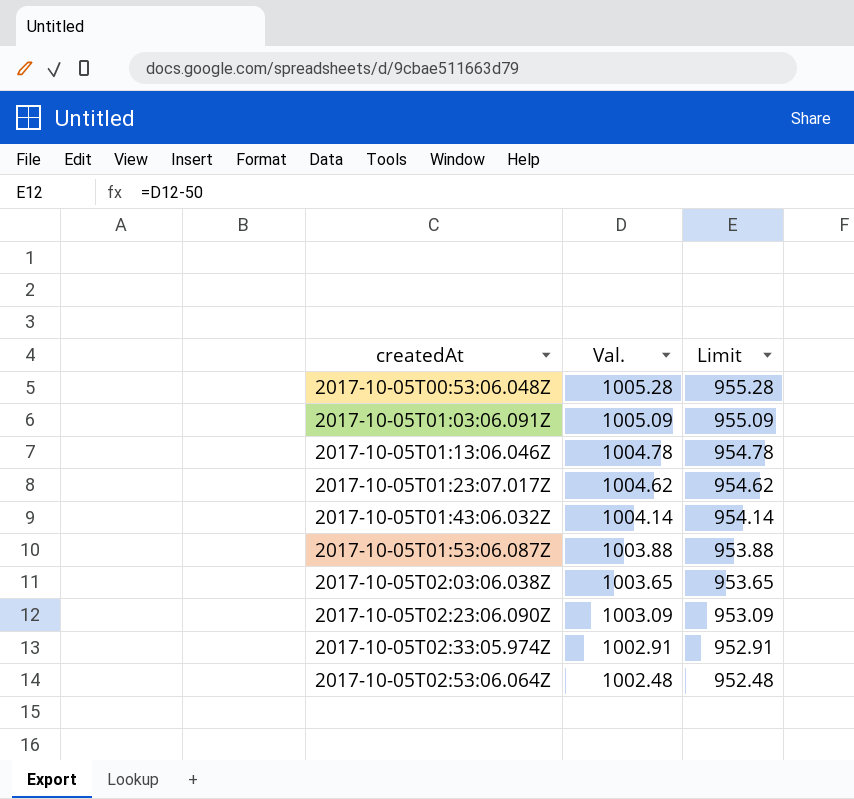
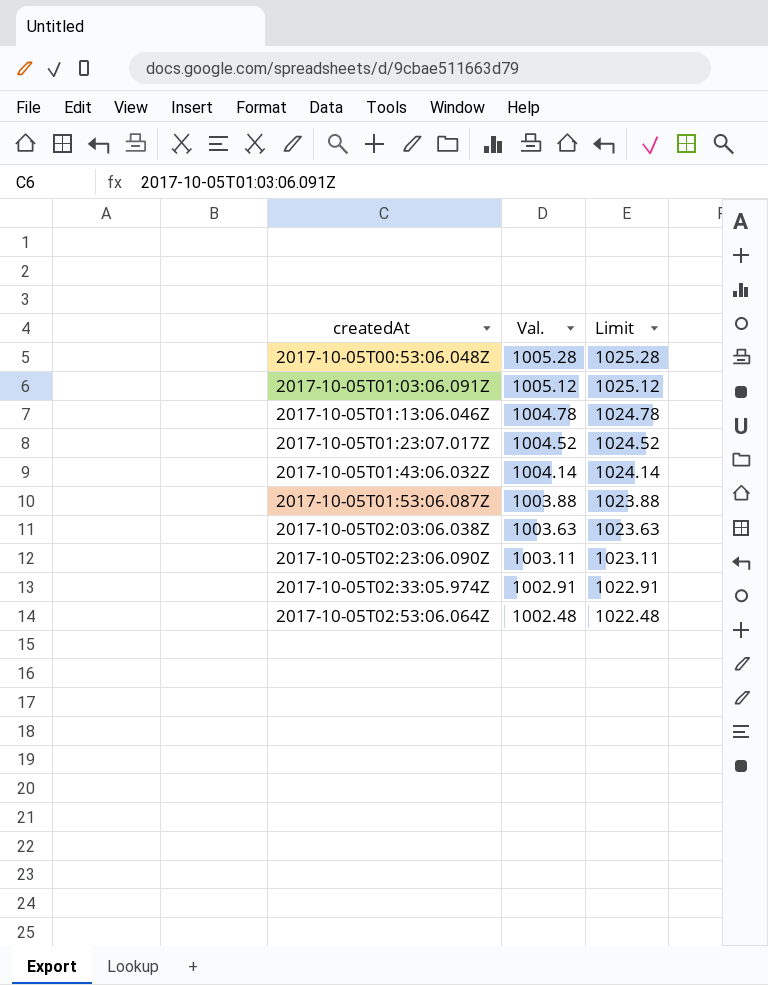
column Limit | formula: [Val.] - 50 -> [Val.] + 20
2017-10-05T01:03:06.091Z | Val.: 1005.09 -> 1005.12
2017-10-05T01:23:07.017Z | Val.: 1004.62 -> 1004.52
2017-10-05T02:03:06.038Z | Val.: 1003.65 -> 1003.63
2017-10-05T02:23:06.090Z | Val.: 1003.09 -> 1003.11

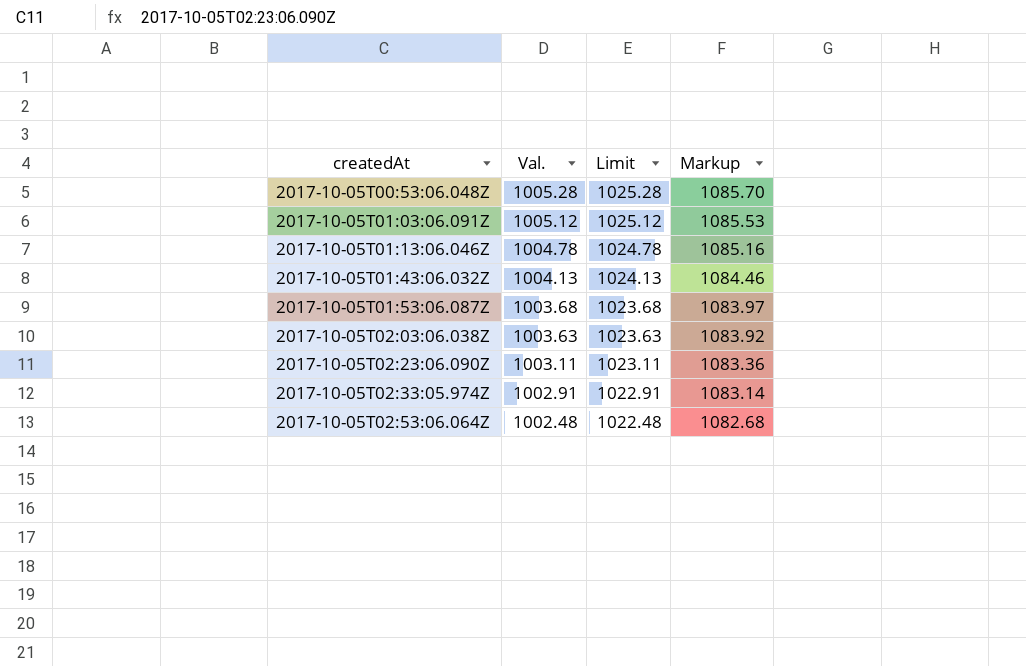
column Markup | formula: none -> [Val.] * 1.08
row 2017-10-05T01:23:07.017Z: 1004.52 | 1024.52 -> none
2017-10-05T01:43:06.032Z | Val.: 1004.14 -> 1004.13
2017-10-05T01:43:06.032Z | Limit: 1024.14 -> 1024.13
2017-10-05T01:53:06.087Z | Val.: 1003.88 -> 1003.68
2017-10-05T01:53:06.087Z | Limit: 1023.88 -> 1023.68

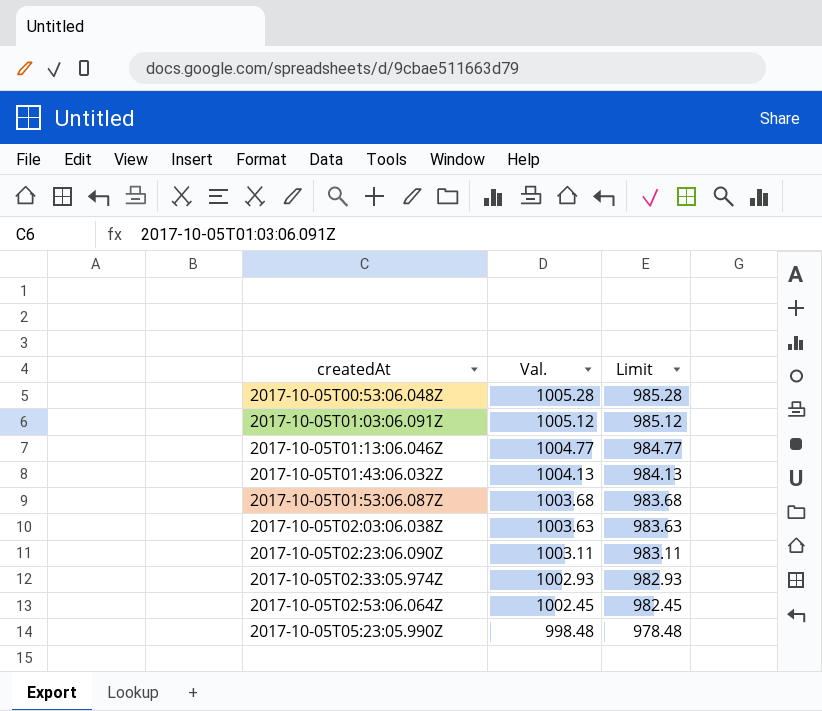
column Markup | formula: [Val.] * 1.08 -> none
column Limit | formula: [Val.] + 20 -> [Val.] - 20
2017-10-05T01:13:06.046Z | Val.: 1004.78 -> 1004.77
2017-10-05T02:33:05.974Z | Val.: 1002.91 -> 1002.93
2017-10-05T02:53:06.064Z | Val.: 1002.48 -> 1002.45
row 2017-10-05T05:23:05.990Z: none -> 998.48 | 978.48

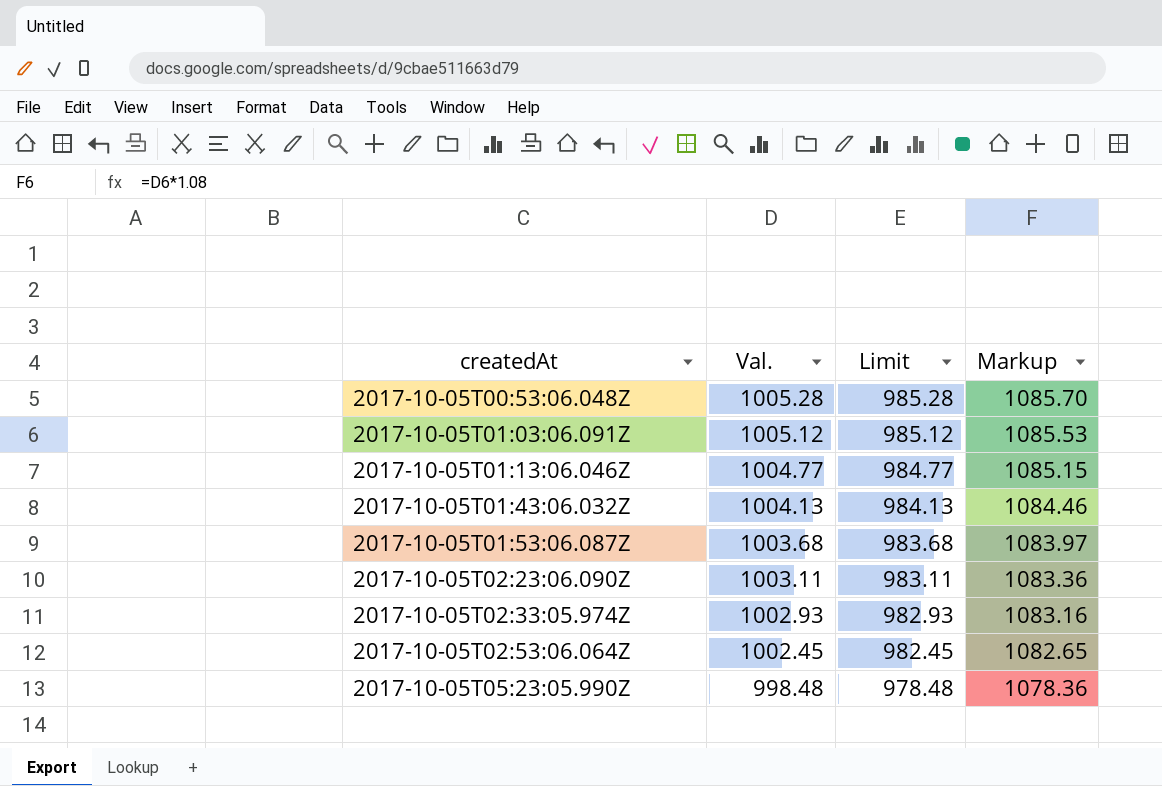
column Markup | formula: none -> [Val.] * 1.08
row 2017-10-05T02:03:06.038Z: 1003.63 | 983.63 -> none

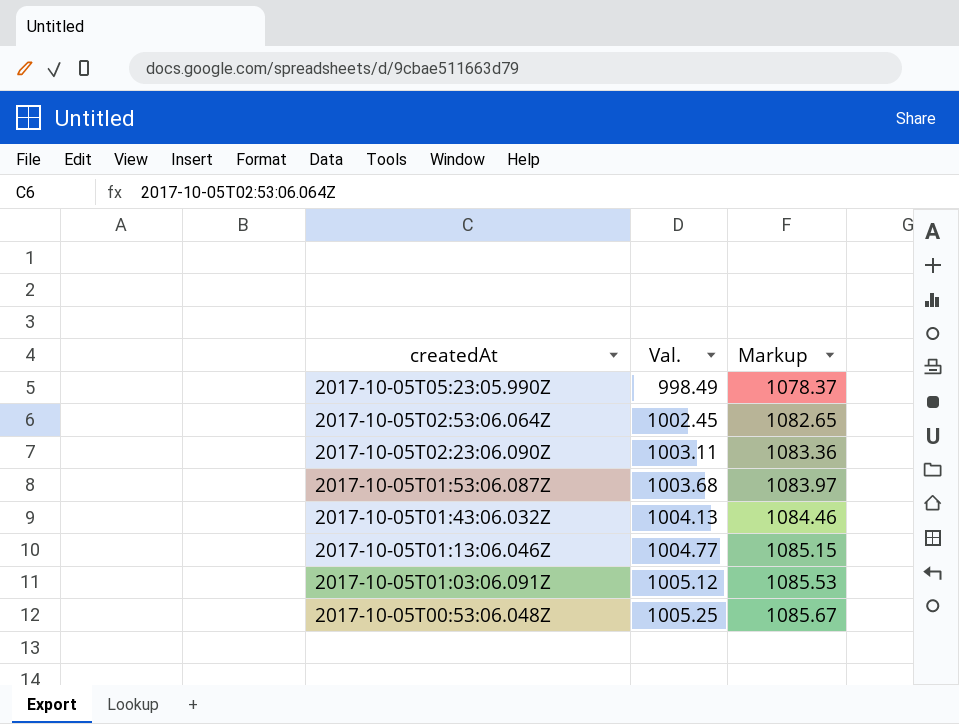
row order: createdAt ascending -> createdAt descending
column Limit | formula: [Val.] - 20 -> none
row 2017-10-05T02:33:05.974Z: 1002.93 | 982.93 | 1083.16 -> none
2017-10-05T05:23:05.990Z | Val.: 998.48 -> 998.49
2017-10-05T05:23:05.990Z | Markup: 1078.36 -> 1078.37
2017-10-05T00:53:06.048Z | Val.: 1005.28 -> 1005.25
2017-10-05T00:53:06.048Z | Markup: 1085.70 -> 1085.67

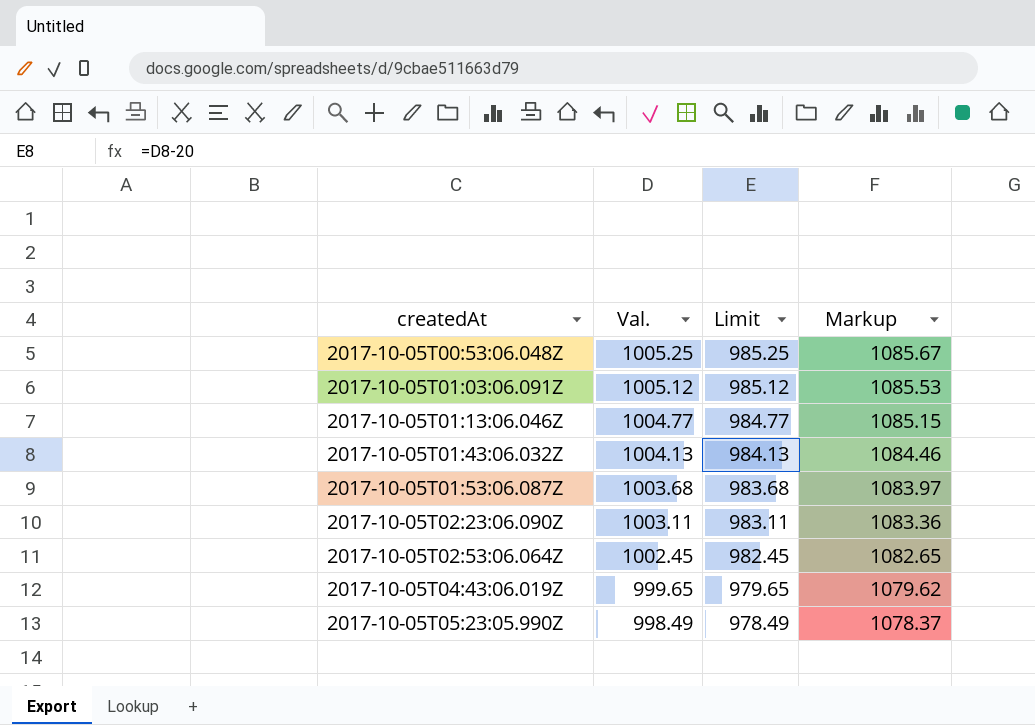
row order: createdAt descending -> createdAt ascending
column Limit | formula: none -> [Val.] - 20
row 2017-10-05T04:43:06.019Z: none -> 999.65 | 979.65 | 1079.62

